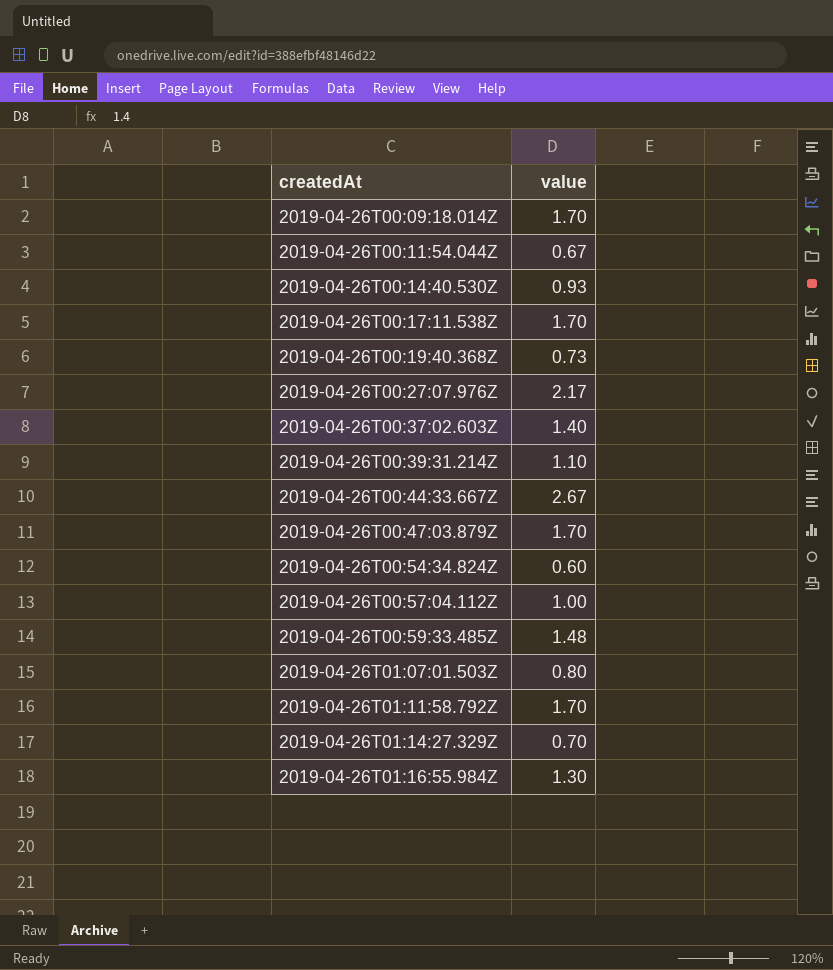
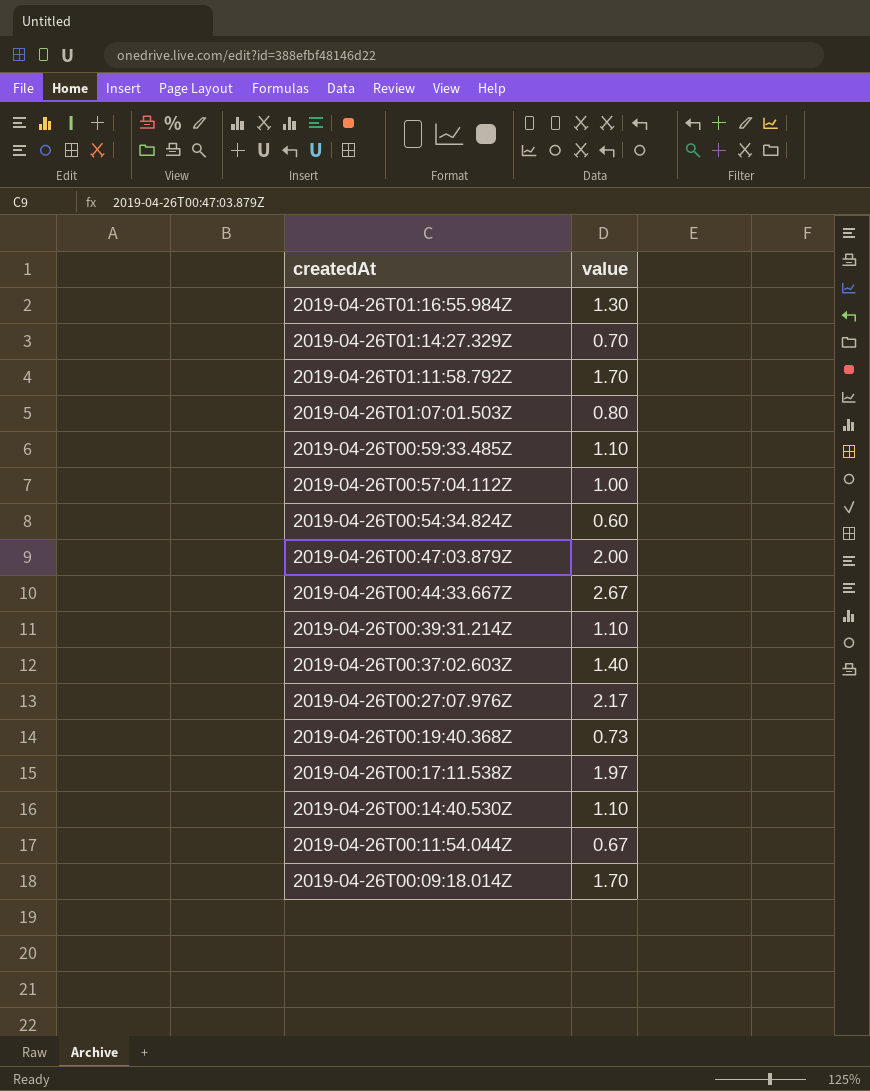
row order: createdAt ascending -> createdAt descending
2019-04-26T00:59:33.485Z | value: 1.48 -> 1.10
2019-04-26T00:47:03.879Z | value: 1.70 -> 2.00
2019-04-26T00:17:11.538Z | value: 1.70 -> 1.97
2019-04-26T00:14:40.530Z | value: 0.93 -> 1.10

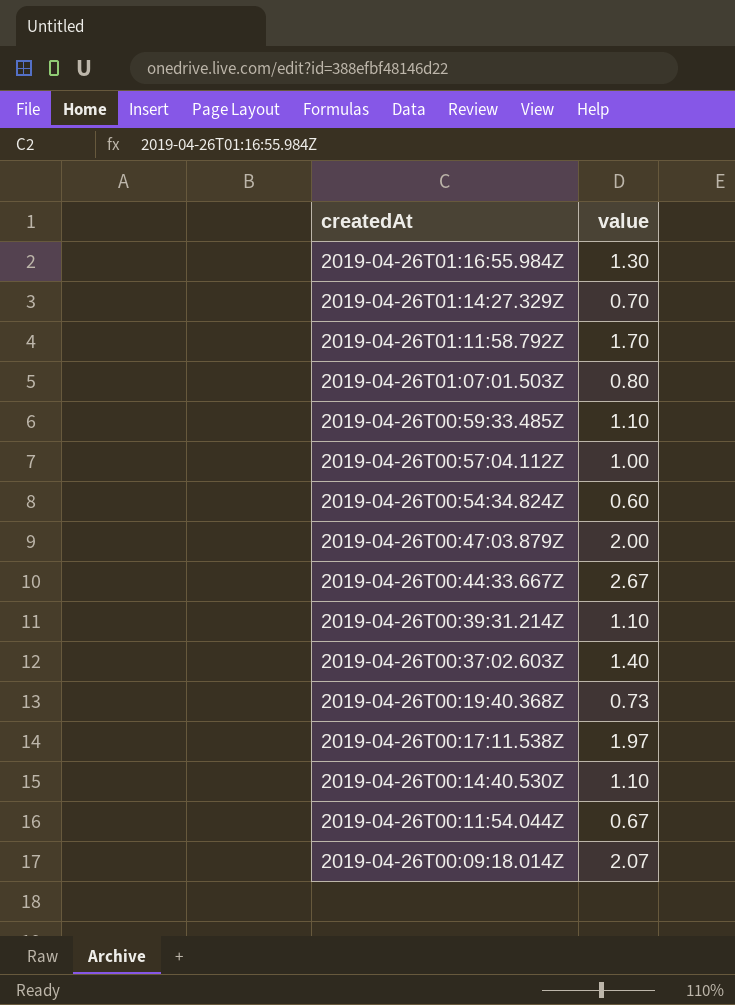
row 2019-04-26T00:27:07.976Z: 2.17 -> none
2019-04-26T00:09:18.014Z | value: 1.70 -> 2.07

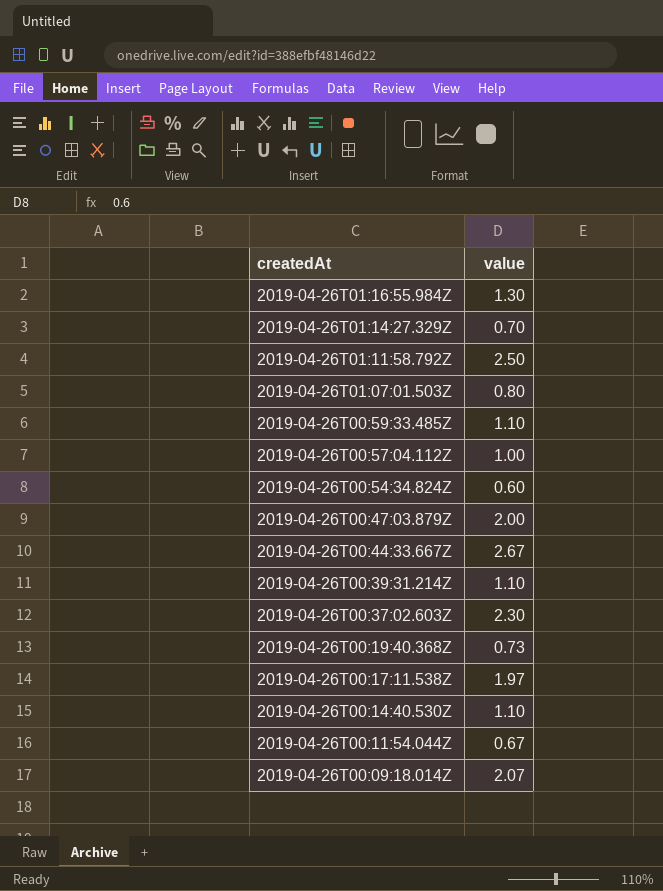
2019-04-26T01:11:58.792Z | value: 1.70 -> 2.50
2019-04-26T00:37:02.603Z | value: 1.40 -> 2.30

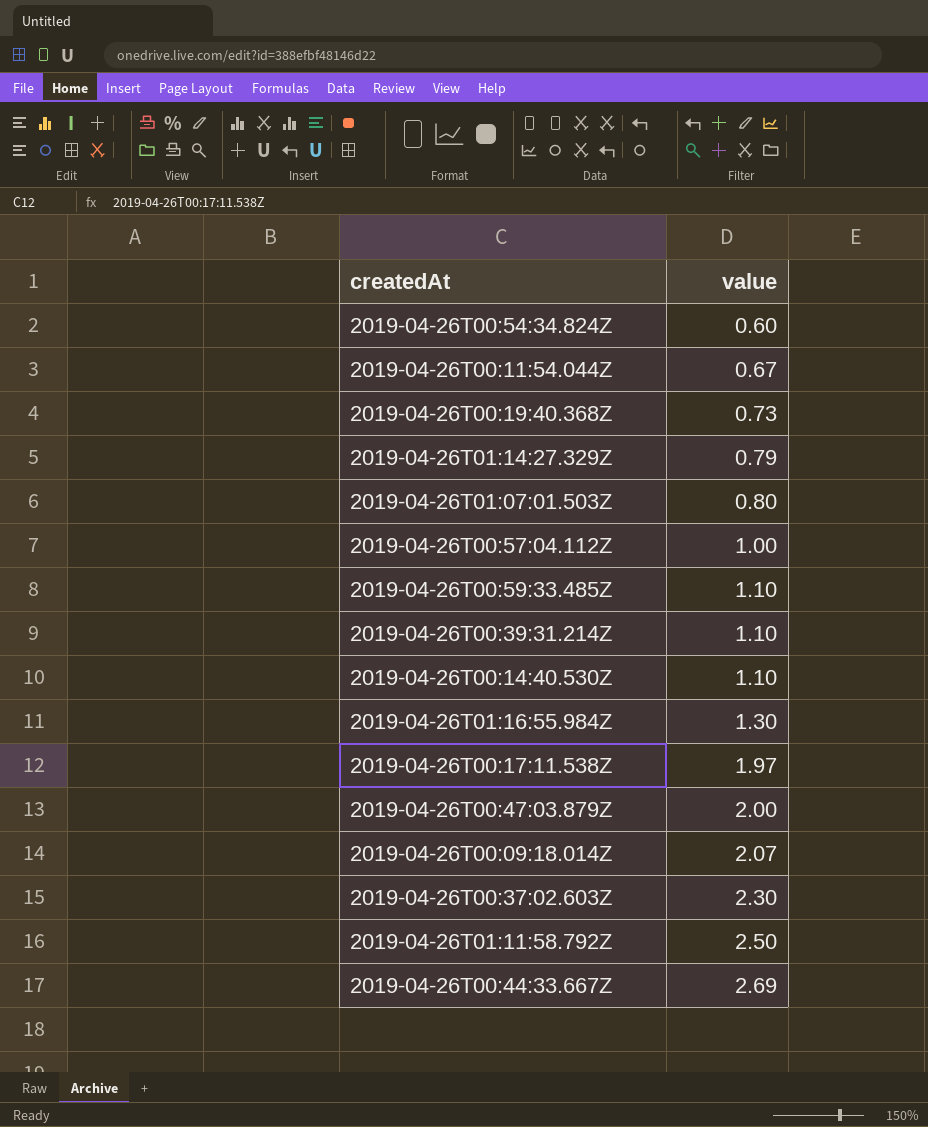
row order: createdAt descending -> value ascending
2019-04-26T01:14:27.329Z | value: 0.70 -> 0.79
2019-04-26T00:44:33.667Z | value: 2.67 -> 2.69

